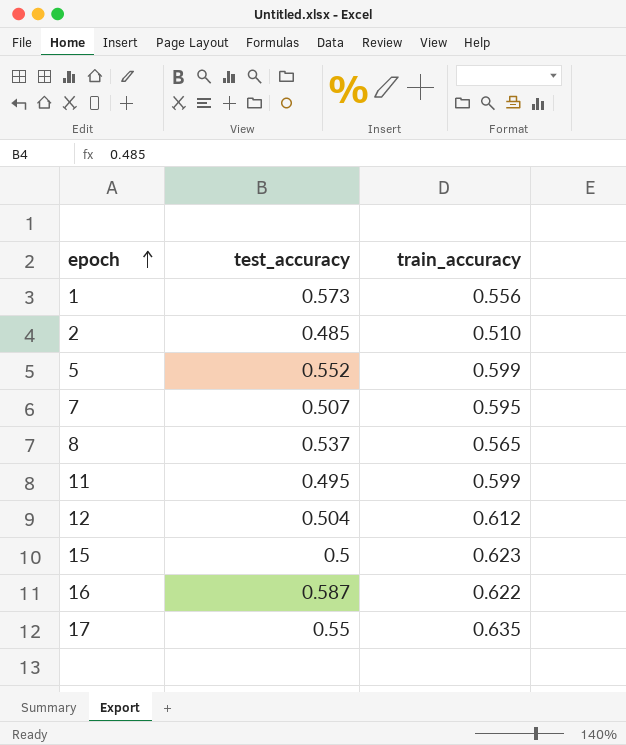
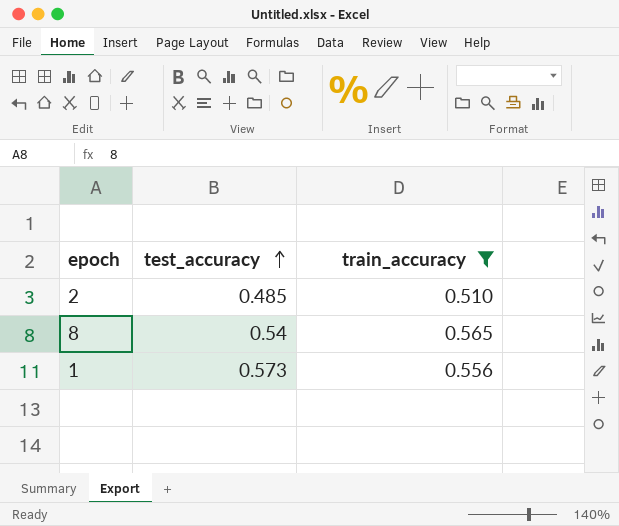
filter: none -> train_accuracy <= 0.565
row order: epoch ascending -> test_accuracy ascending
8 | test_accuracy: 0.537 -> 0.54

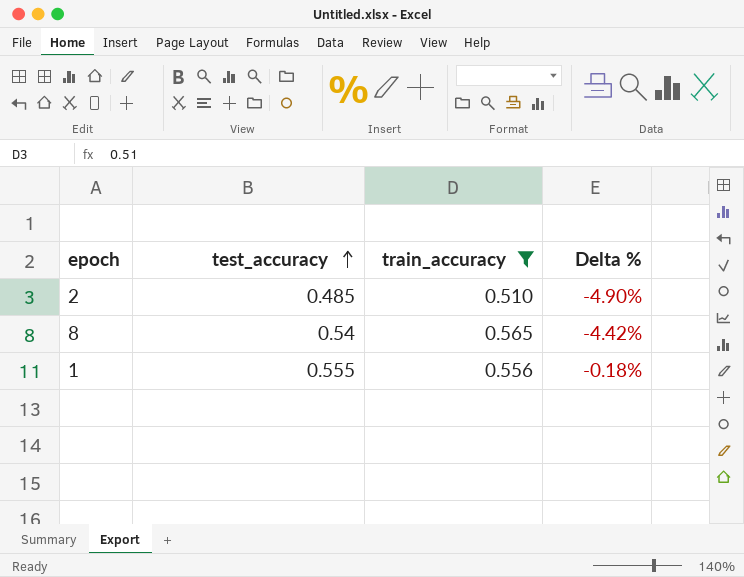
column Delta % | formula: none -> ([test_accuracy] - [train_accuracy]) / [train_accuracy]
1 | test_accuracy: 0.573 -> 0.555

